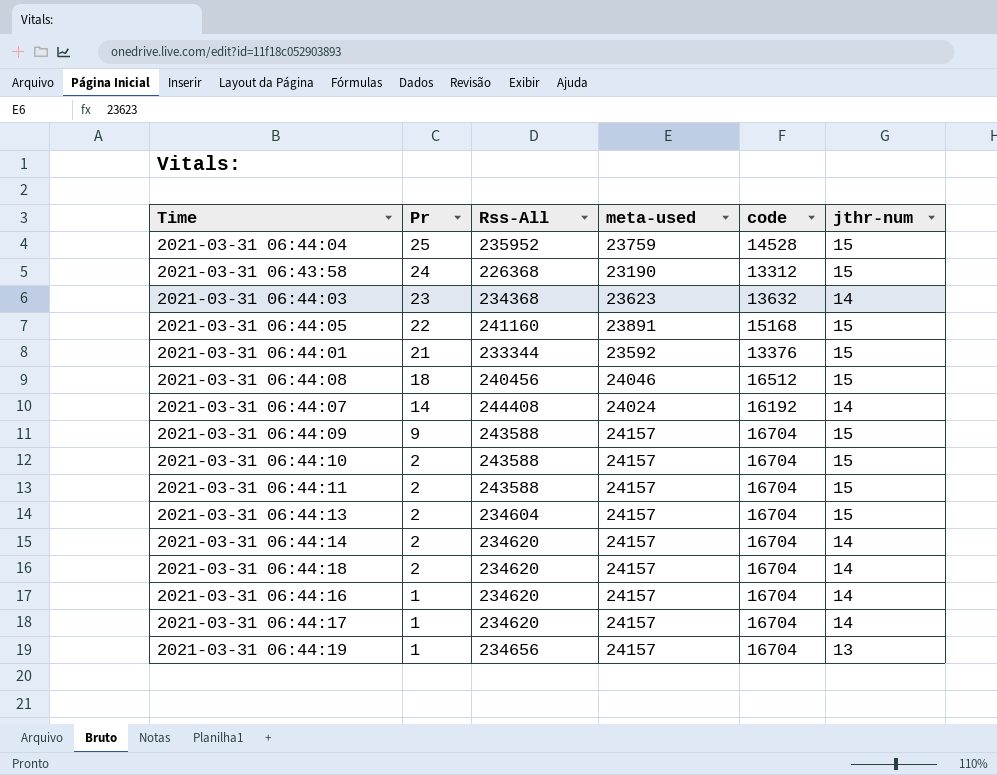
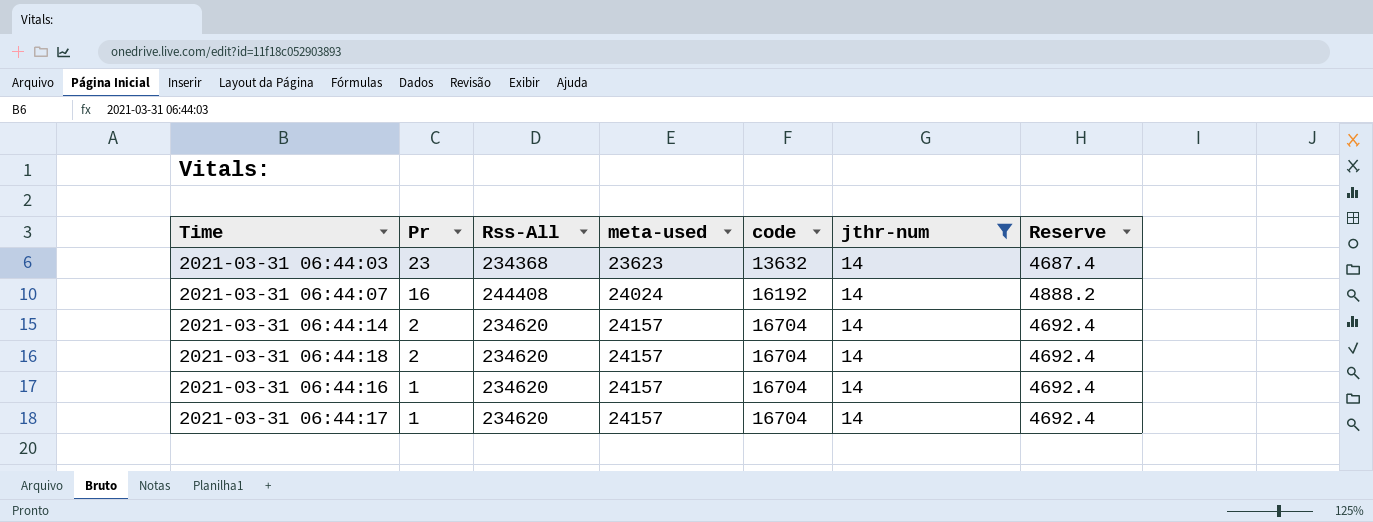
filter: none -> jthr-num = 14
column Reserve | formula: none -> [Rss-All] * 0.02
2021-03-31 06:44:07 | Pr: 14 -> 16

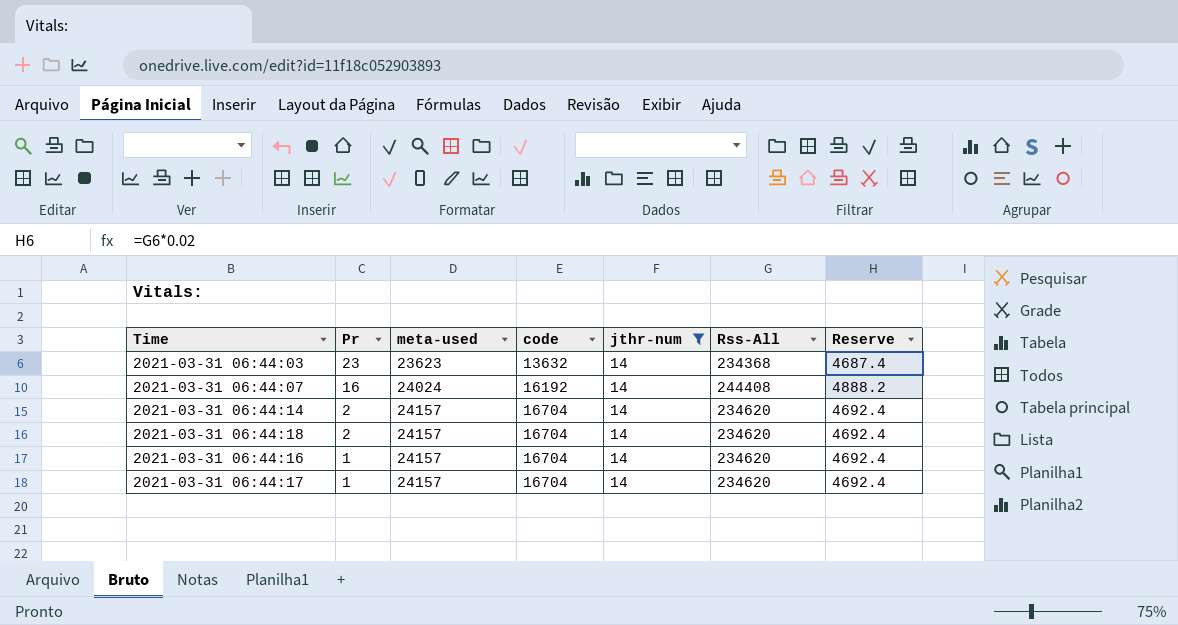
column Rss-All | position: 3 -> 6

